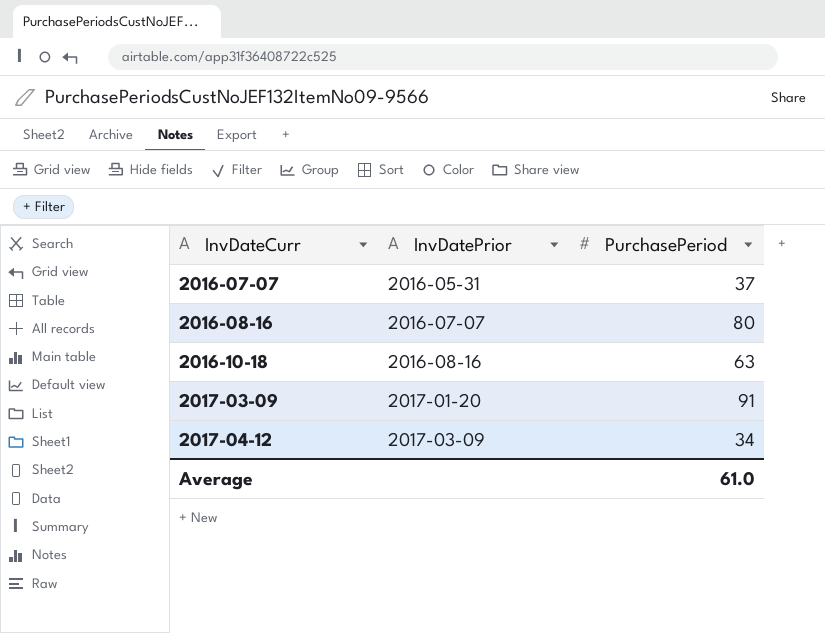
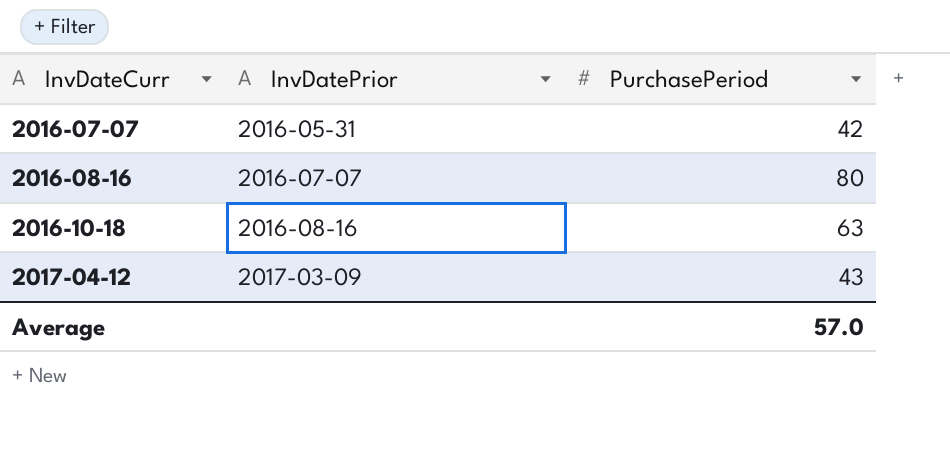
row 2017-03-09: 2017-01-20 | 91 -> none
2016-07-07 | PurchasePeriod: 37 -> 42
2017-04-12 | PurchasePeriod: 34 -> 43
Average | PurchasePeriod: 61.0 -> 57.0

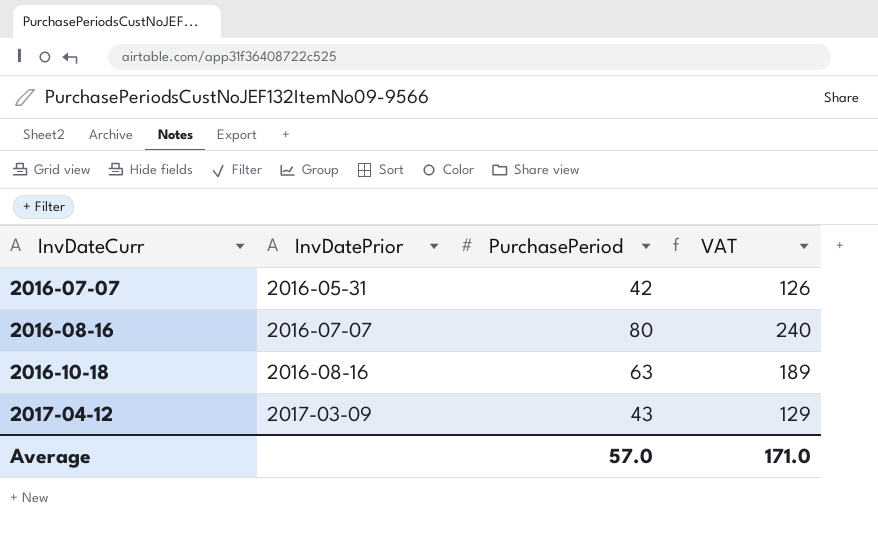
column VAT | formula: none -> [PurchasePeriod] * 3

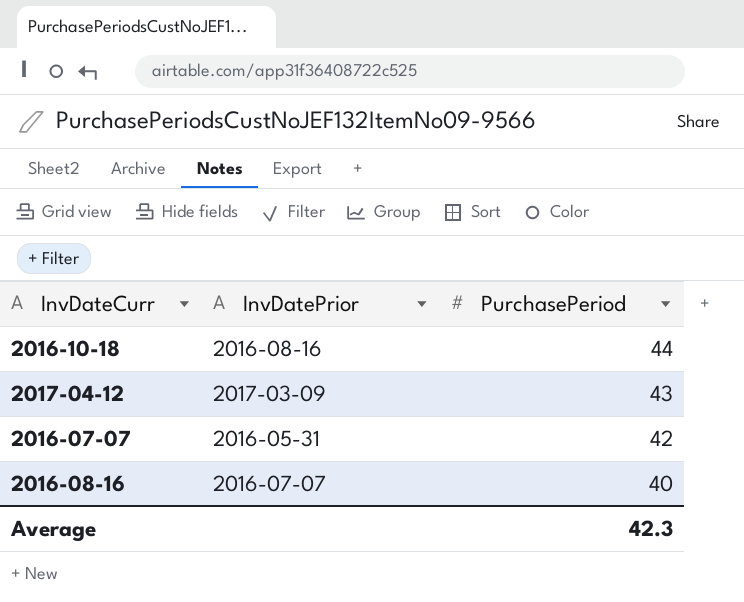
row order: InvDateCurr ascending -> PurchasePeriod descending
column VAT | formula: [PurchasePeriod] * 3 -> none
2016-10-18 | PurchasePeriod: 63 -> 44
2016-08-16 | PurchasePeriod: 80 -> 40
Average | PurchasePeriod: 57.0 -> 42.3

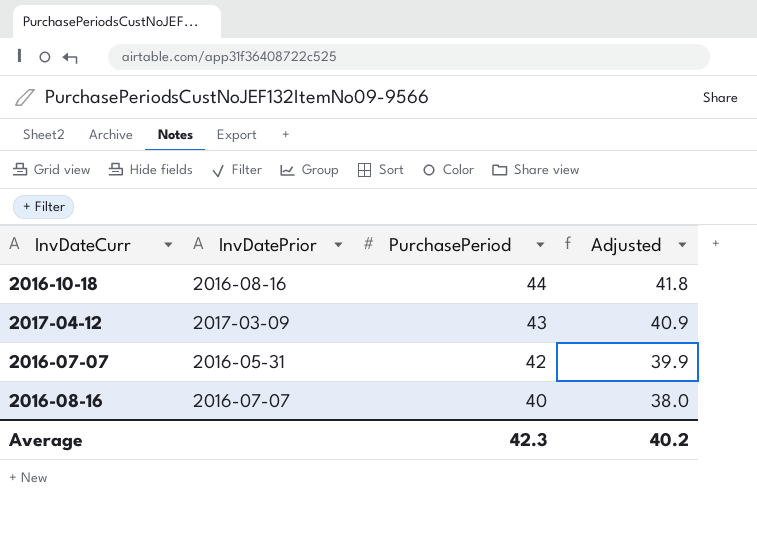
column Adjusted | formula: none -> [PurchasePeriod] * 0.95

